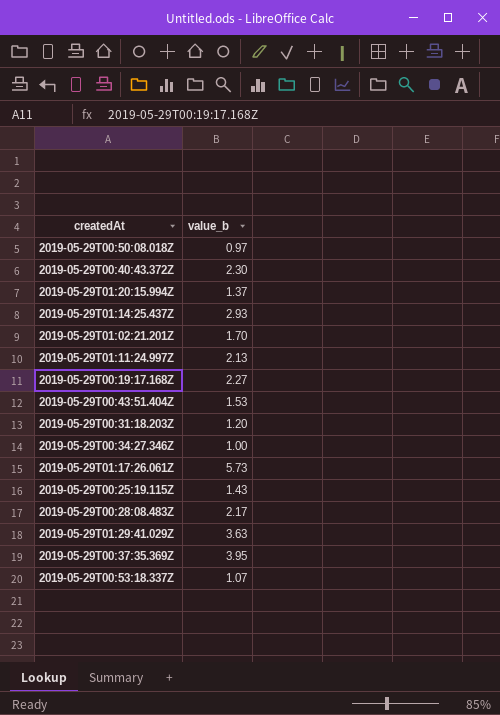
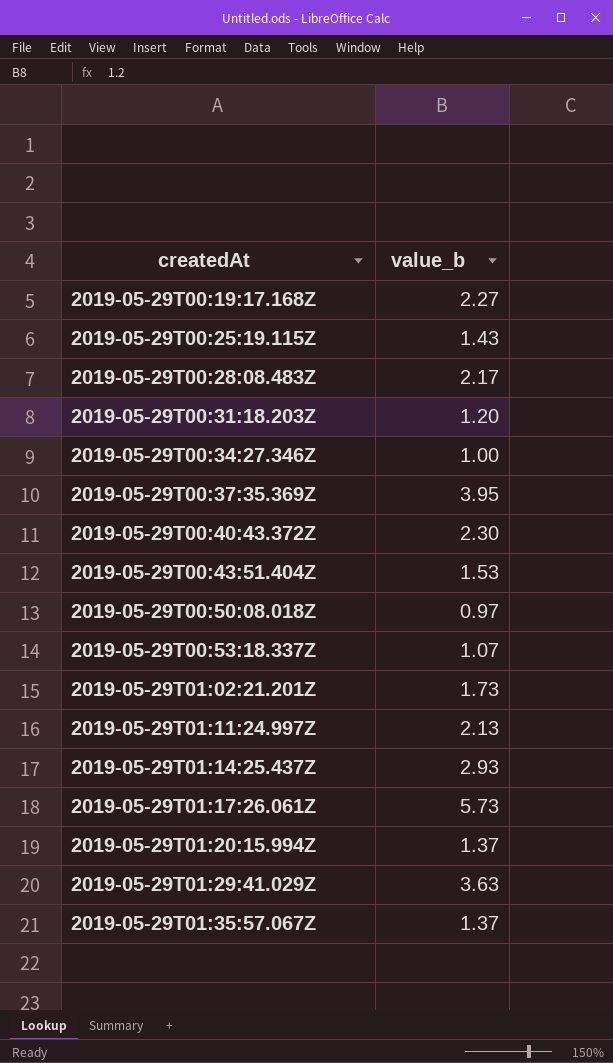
row order: none -> createdAt ascending
2019-05-29T01:02:21.201Z | value_b: 1.70 -> 1.73
row 2019-05-29T01:35:57.067Z: none -> 1.37

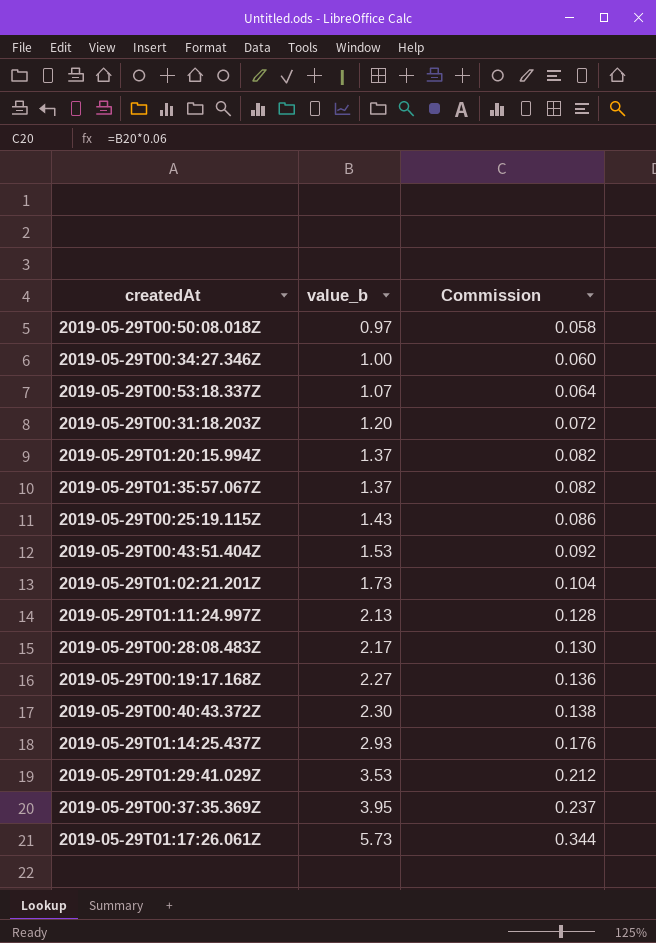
row order: createdAt ascending -> value_b ascending
column Commission | formula: none -> [value_b] * 0.06
2019-05-29T01:29:41.029Z | value_b: 3.63 -> 3.53

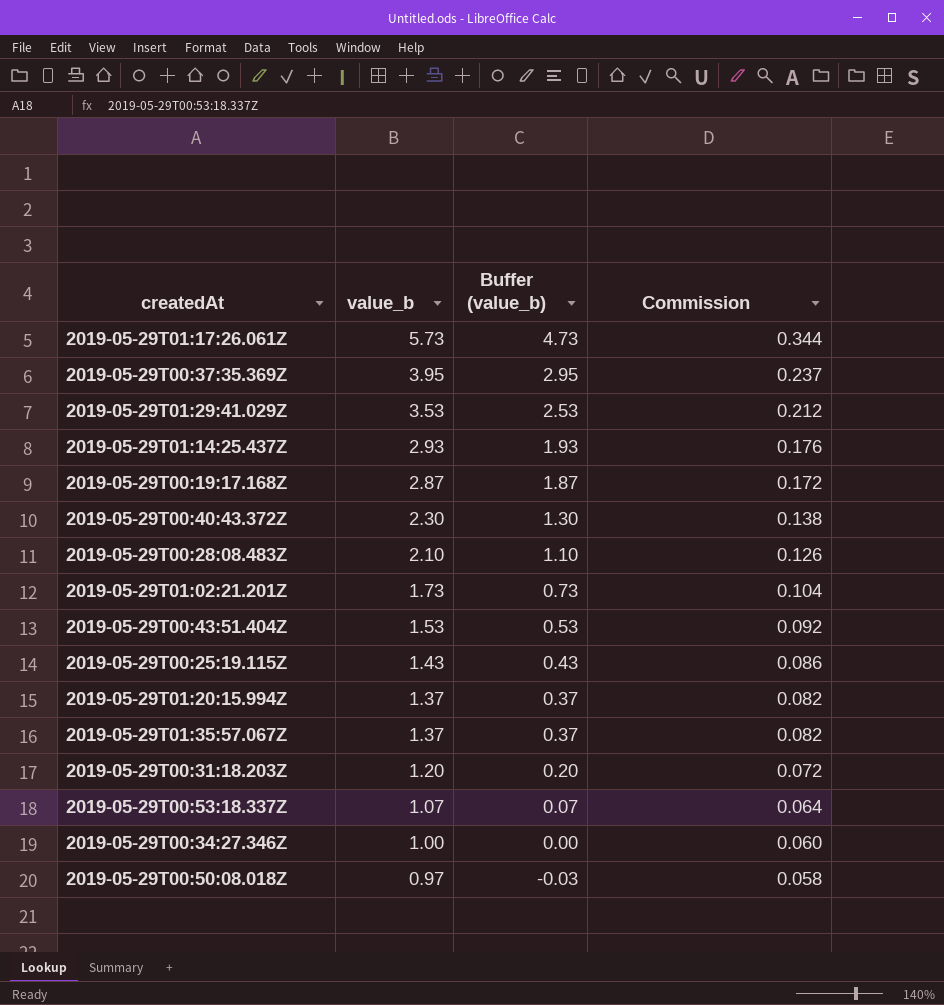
row order: value_b ascending -> value_b descending
column Buffer (value_b) | formula: none -> [value_b] - 1
row 2019-05-29T01:11:24.997Z: 2.13 | 0.128 -> none
2019-05-29T00:19:17.168Z | value_b: 2.27 -> 2.87
2019-05-29T00:19:17.168Z | Commission: 0.136 -> 0.172
2019-05-29T00:28:08.483Z | value_b: 2.17 -> 2.10
2019-05-29T00:28:08.483Z | Commission: 0.130 -> 0.126

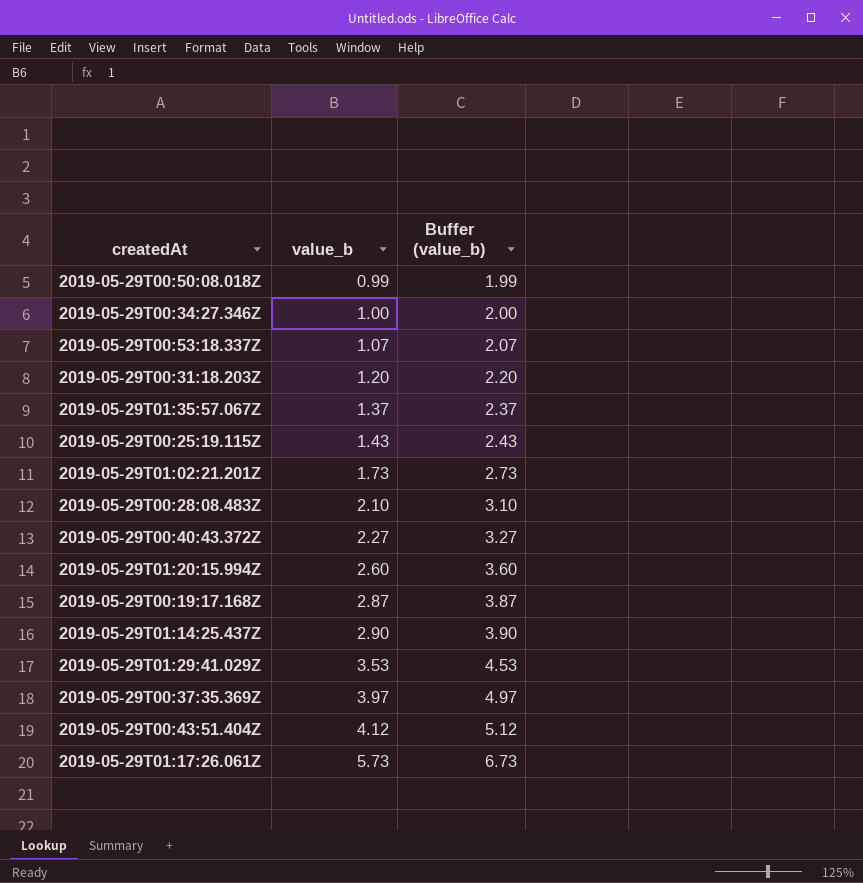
row order: value_b descending -> value_b ascending
column Commission | formula: [value_b] * 0.06 -> none
column Buffer (value_b) | formula: [value_b] - 1 -> [value_b] + 1
2019-05-29T00:50:08.018Z | value_b: 0.97 -> 0.99
2019-05-29T00:40:43.372Z | value_b: 2.30 -> 2.27
2019-05-29T01:20:15.994Z | value_b: 1.37 -> 2.60
2019-05-29T01:14:25.437Z | value_b: 2.93 -> 2.90
2019-05-29T00:37:35.369Z | value_b: 3.95 -> 3.97
2019-05-29T00:43:51.404Z | value_b: 1.53 -> 4.12

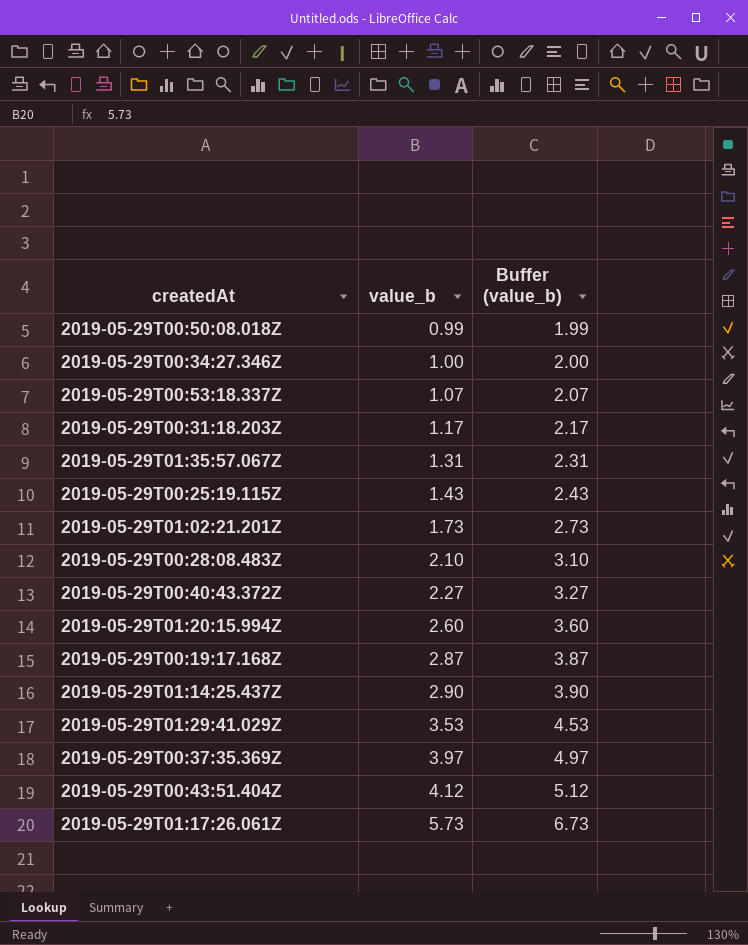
2019-05-29T00:31:18.203Z | value_b: 1.20 -> 1.17
2019-05-29T00:31:18.203Z | Buffer (value_b): 2.20 -> 2.17
2019-05-29T01:35:57.067Z | value_b: 1.37 -> 1.31
2019-05-29T01:35:57.067Z | Buffer (value_b): 2.37 -> 2.31

